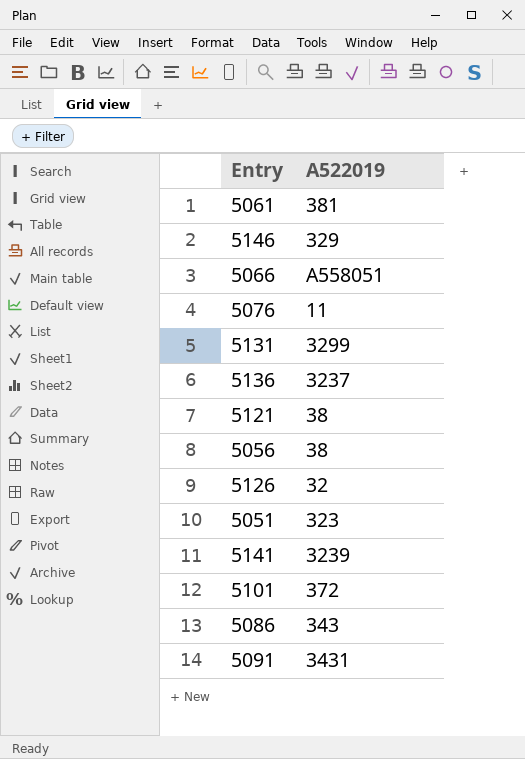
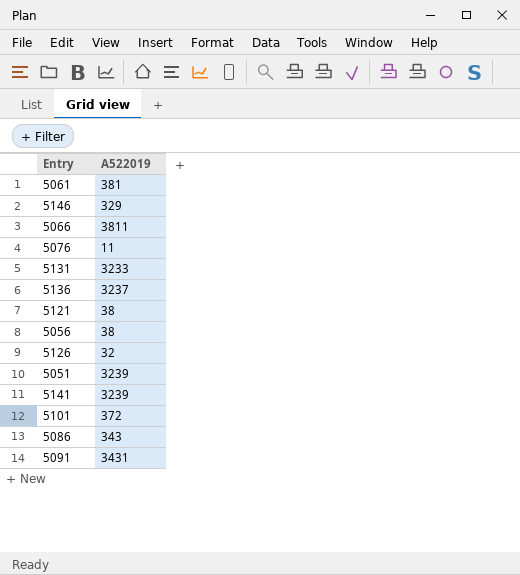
5066 | A522019: A558051 -> 3811
5131 | A522019: 3299 -> 3233
5051 | A522019: 323 -> 3239

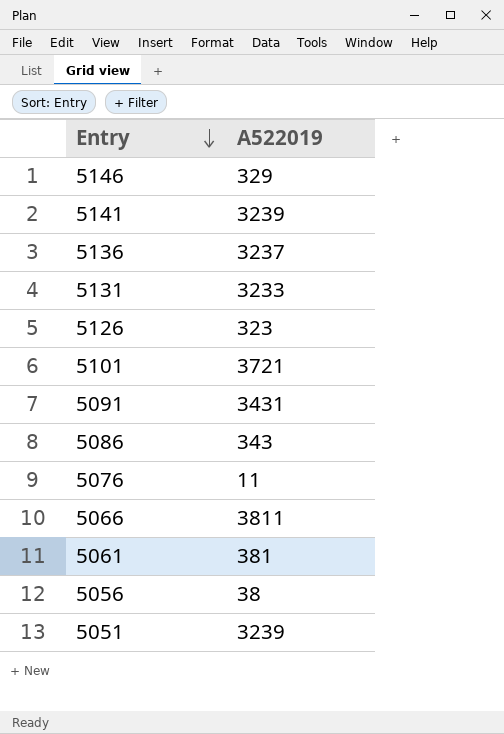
row order: none -> Entry descending
row 5121: 38 -> none
5126 | A522019: 32 -> 323
5101 | A522019: 372 -> 3721

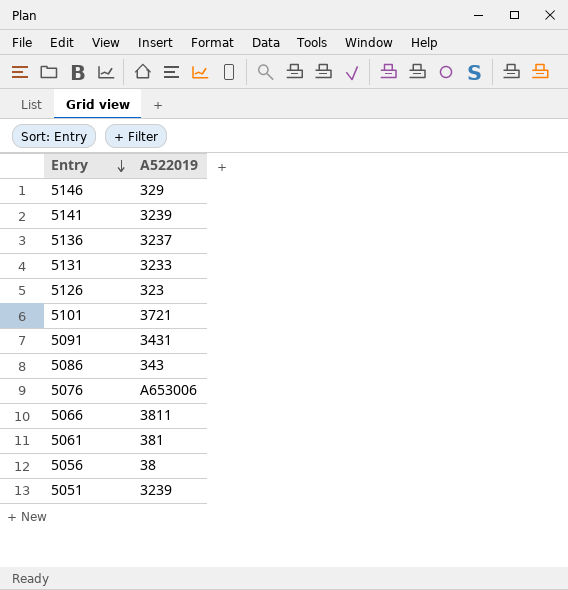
5076 | A522019: 11 -> A653006

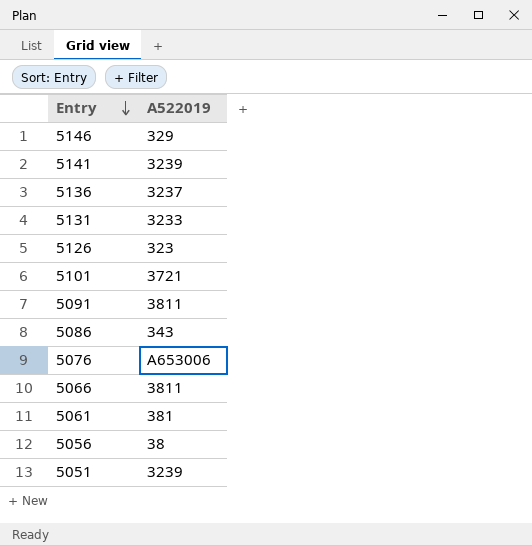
5091 | A522019: 3431 -> 3811

